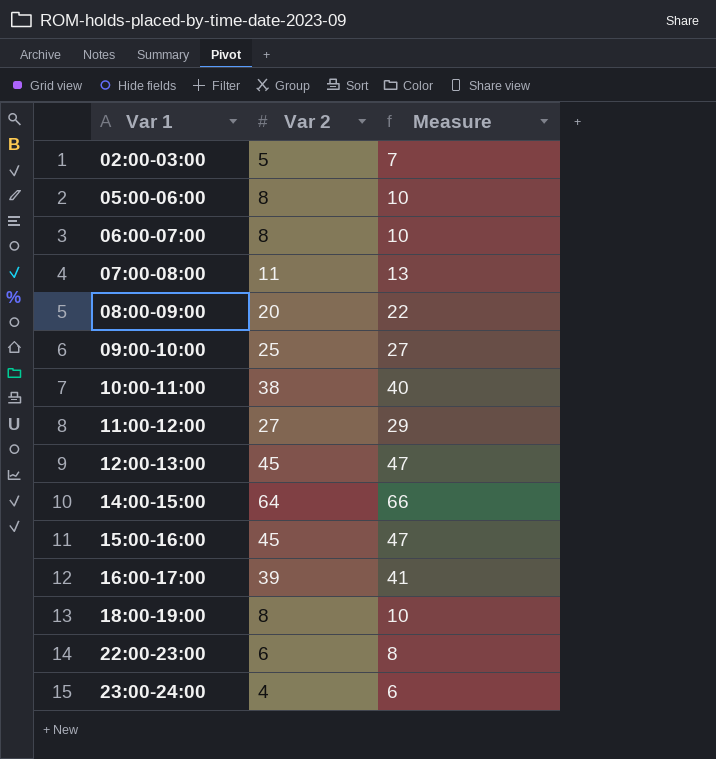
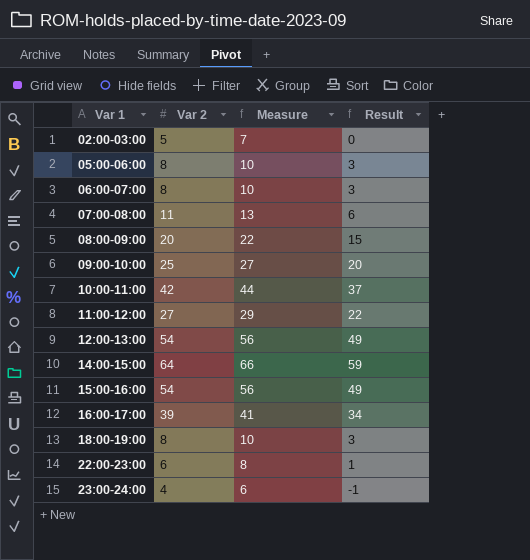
column Result | formula: none -> [Var 2] - 5
10:00-11:00 | Var 2: 38 -> 42
10:00-11:00 | Measure: 40 -> 44
12:00-13:00 | Var 2: 45 -> 54
12:00-13:00 | Measure: 47 -> 56
15:00-16:00 | Var 2: 45 -> 54
15:00-16:00 | Measure: 47 -> 56

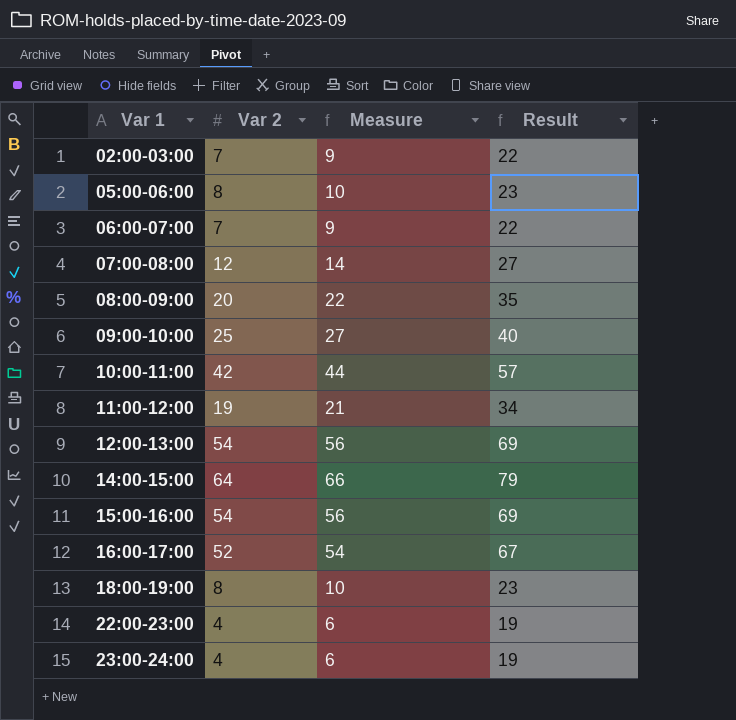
column Result | formula: [Var 2] - 5 -> [Var 2] + 15
02:00-03:00 | Var 2: 5 -> 7
02:00-03:00 | Measure: 7 -> 9
06:00-07:00 | Var 2: 8 -> 7
06:00-07:00 | Measure: 10 -> 9
07:00-08:00 | Var 2: 11 -> 12
07:00-08:00 | Measure: 13 -> 14
11:00-12:00 | Var 2: 27 -> 19
11:00-12:00 | Measure: 29 -> 21
16:00-17:00 | Var 2: 39 -> 52
16:00-17:00 | Measure: 41 -> 54
22:00-23:00 | Var 2: 6 -> 4
22:00-23:00 | Measure: 8 -> 6

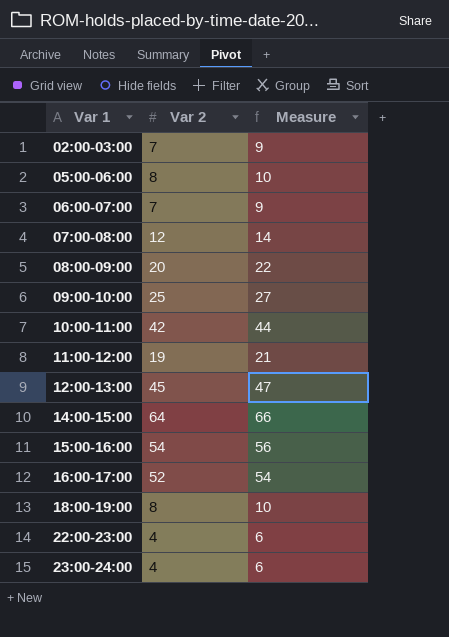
column Result | formula: [Var 2] + 15 -> none
12:00-13:00 | Var 2: 54 -> 45
12:00-13:00 | Measure: 56 -> 47

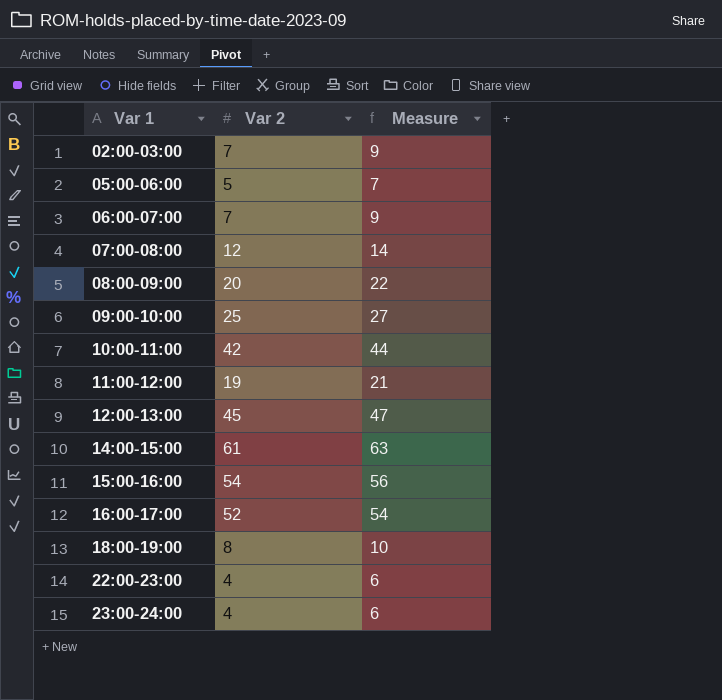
05:00-06:00 | Var 2: 8 -> 5
05:00-06:00 | Measure: 10 -> 7
14:00-15:00 | Var 2: 64 -> 61
14:00-15:00 | Measure: 66 -> 63

